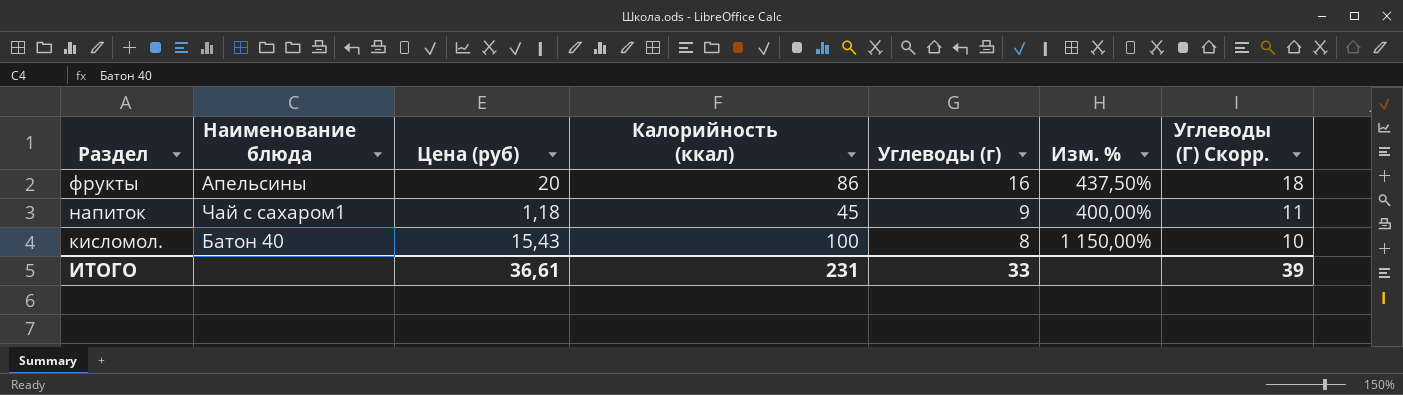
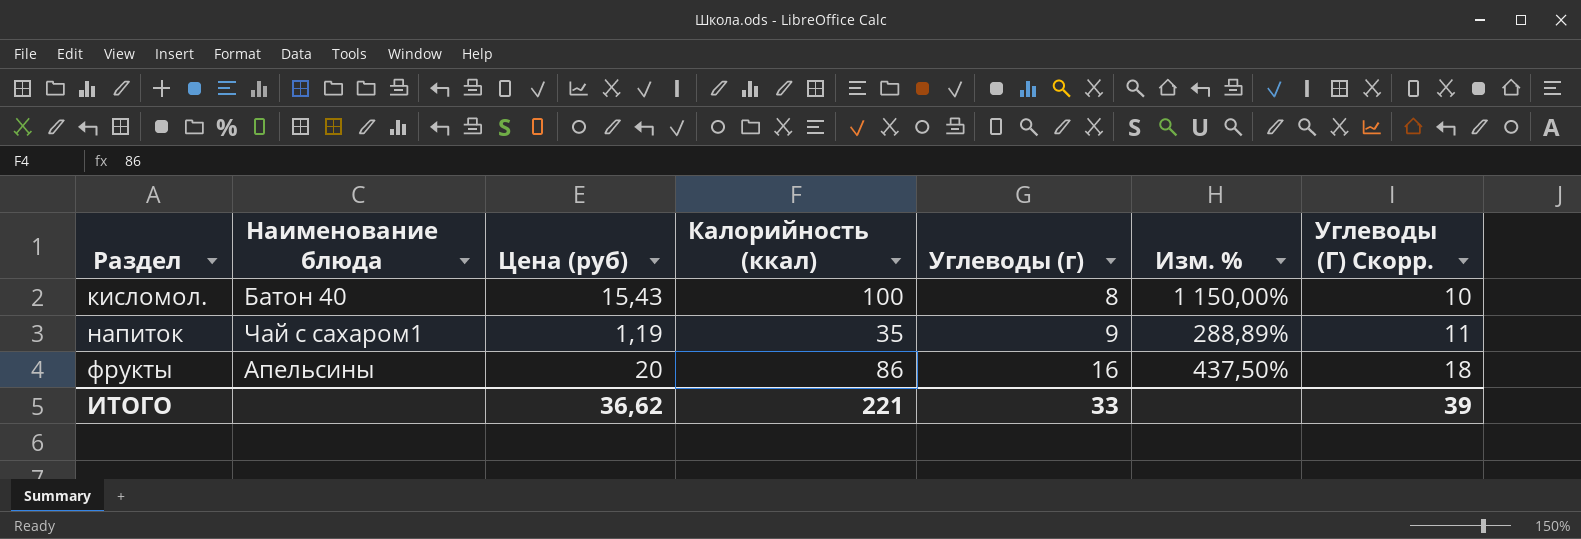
row order: Раздел descending -> Раздел ascending
напиток | Цена (руб): 1,18 -> 1,19
напиток | Калорийность (ккал): 45 -> 35
напиток | Изм. %: 400,00% -> 288,89%
ИТОГО | Цена (руб): 36,61 -> 36,62
ИТОГО | Калорийность (ккал): 231 -> 221

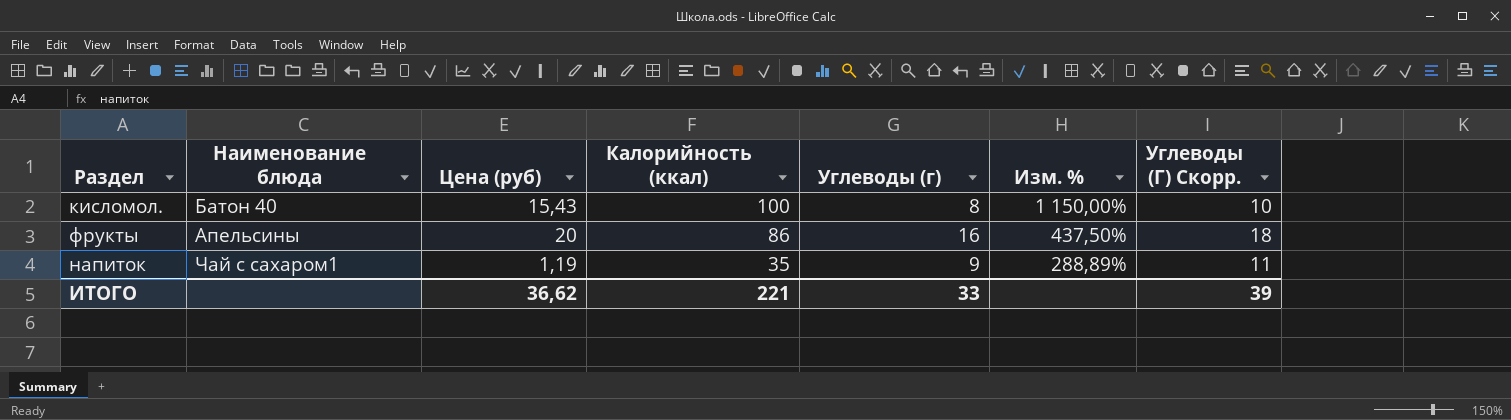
row order: Раздел ascending -> Калорийность (ккал) descending

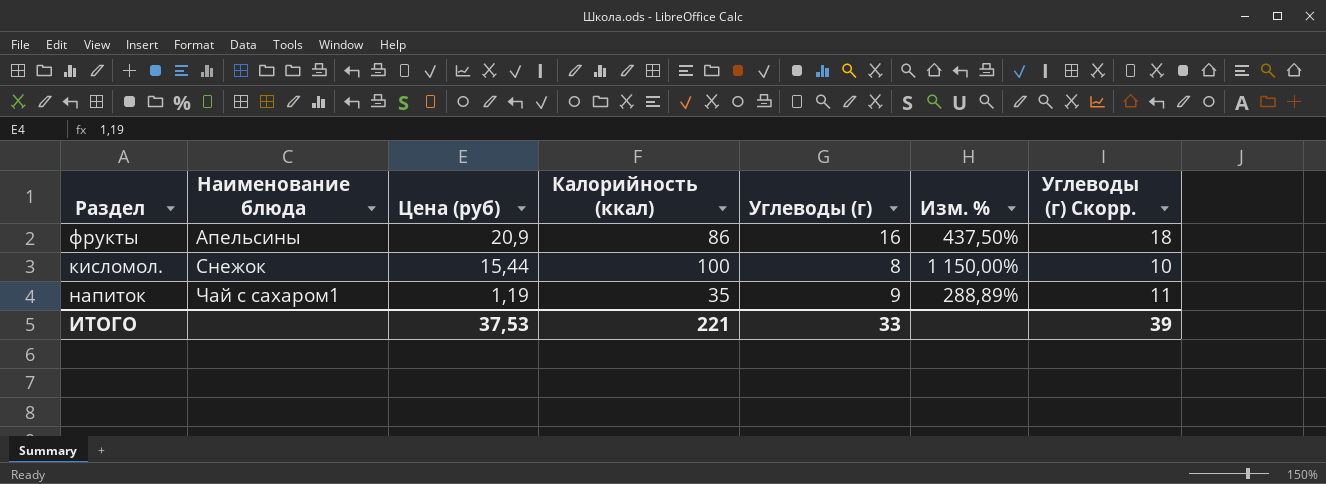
row order: Калорийность (ккал) descending -> Наименование блюда ascending
column name: Углеводы (Г) Скорр. -> Углеводы (г) Скорр.
фрукты | Цена (руб): 20 -> 20,9
кисломол. | Наименование блюда: Батон 40 -> Снежок
кисломол. | Цена (руб): 15,43 -> 15,44
ИТОГО | Цена (руб): 36,62 -> 37,53

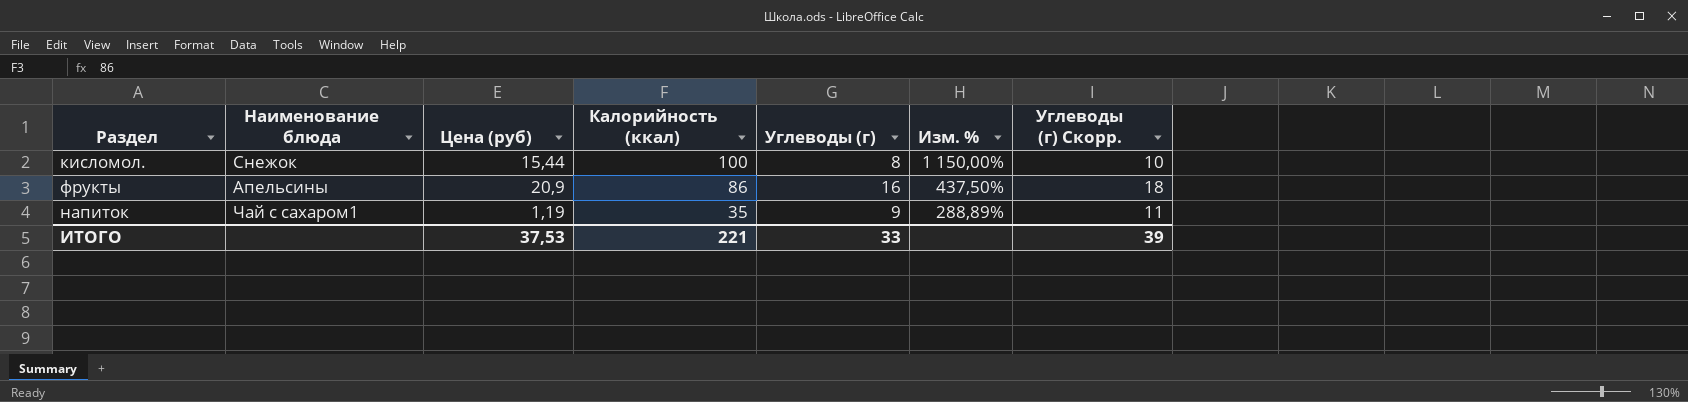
row order: Наименование блюда ascending -> Калорийность (ккал) descending

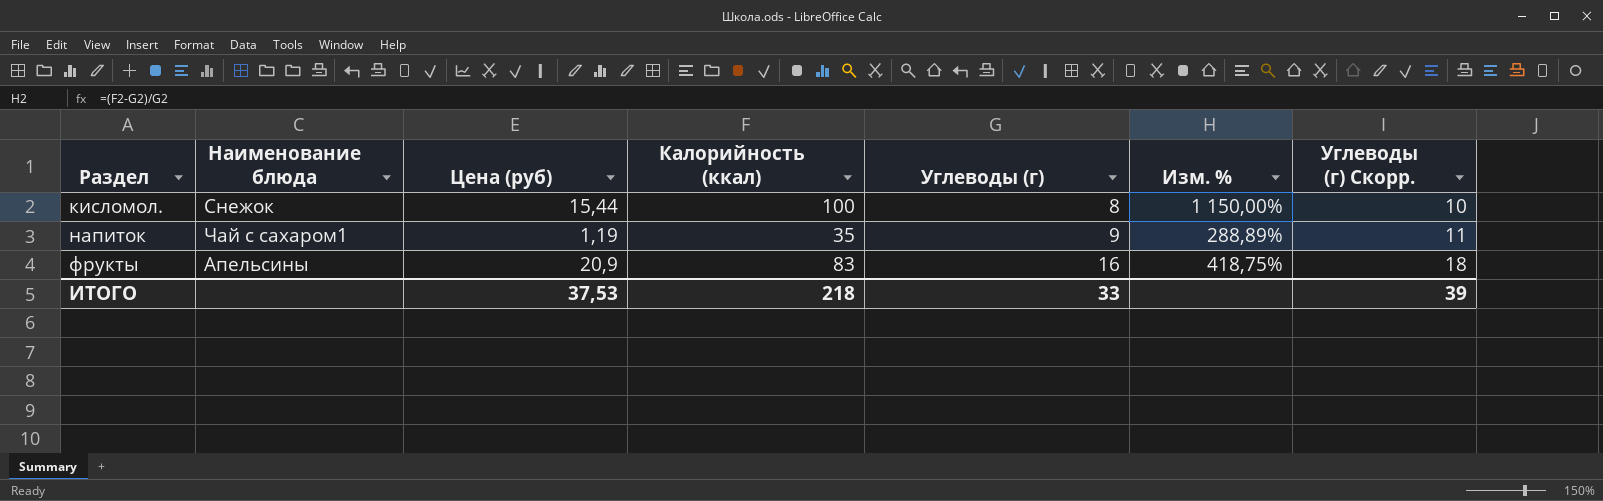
row order: Калорийность (ккал) descending -> Раздел ascending
фрукты | Калорийность (ккал): 86 -> 83
фрукты | Изм. %: 437,50% -> 418,75%
ИТОГО | Калорийность (ккал): 221 -> 218

